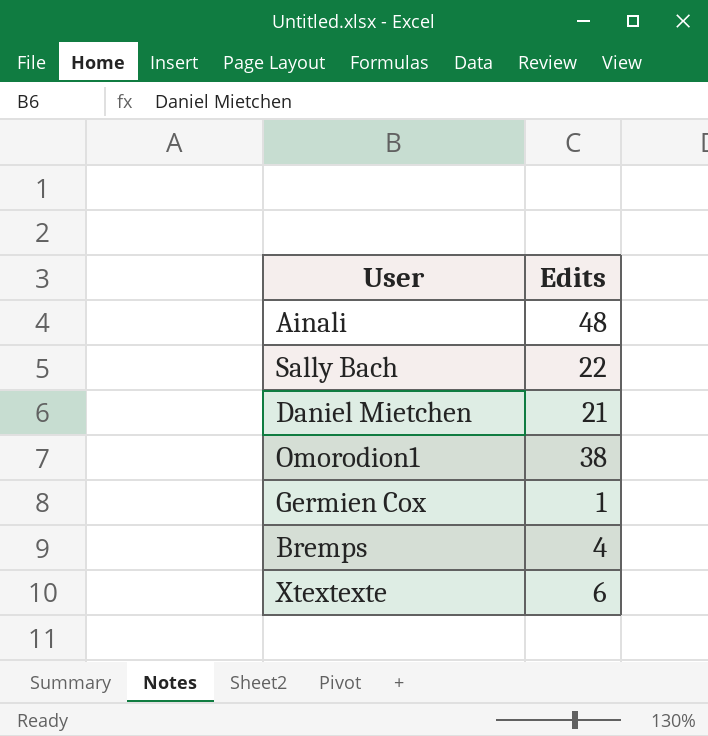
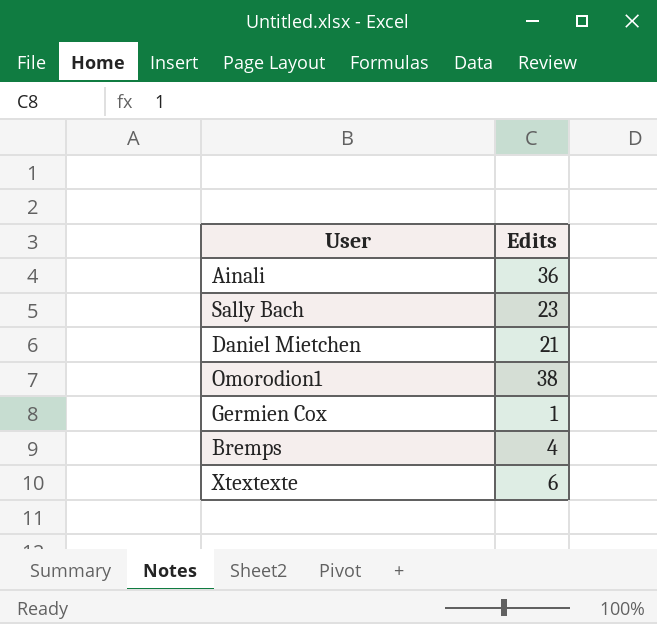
Ainali | Edits: 48 -> 36
Sally Bach | Edits: 22 -> 23

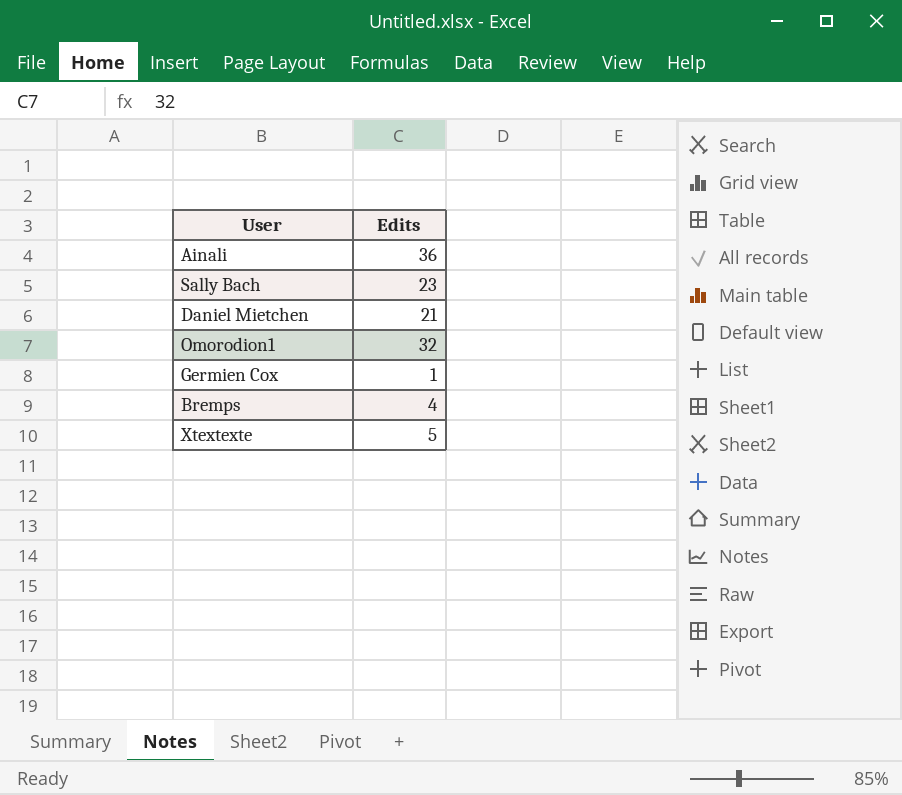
Omorodion1 | Edits: 38 -> 32
Xtextexte | Edits: 6 -> 5

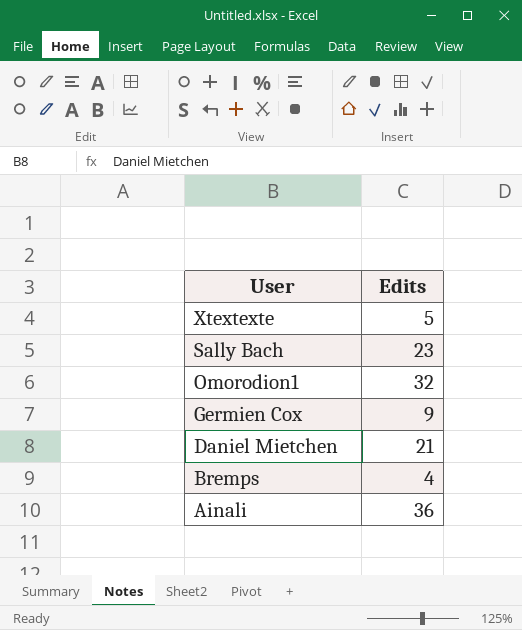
row order: none -> User descending
Germien Cox | Edits: 1 -> 9

